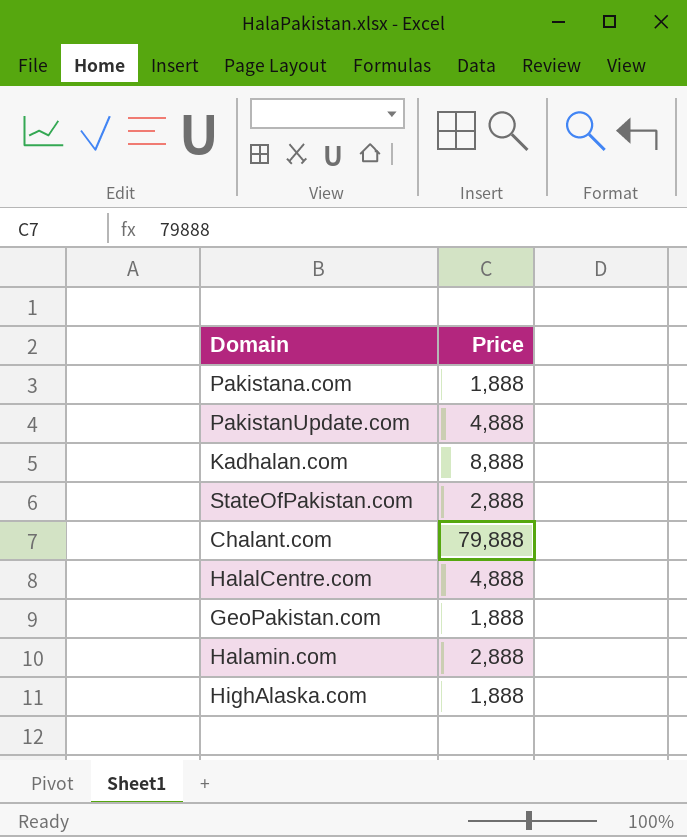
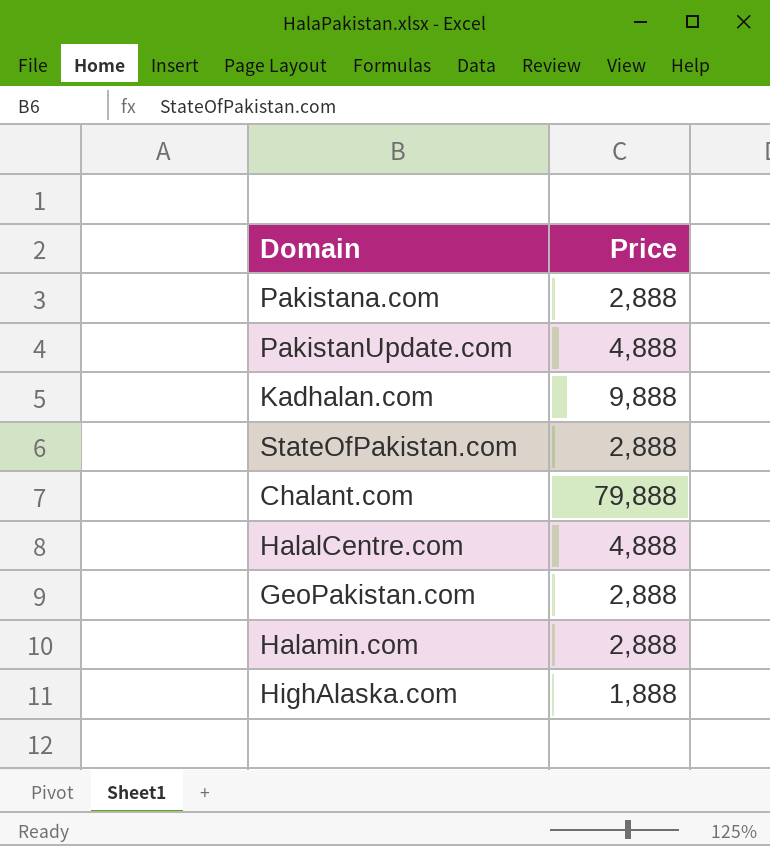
Pakistana.com | Price: 1,888 -> 2,888
Kadhalan.com | Price: 8,888 -> 9,888
GeoPakistan.com | Price: 1,888 -> 2,888

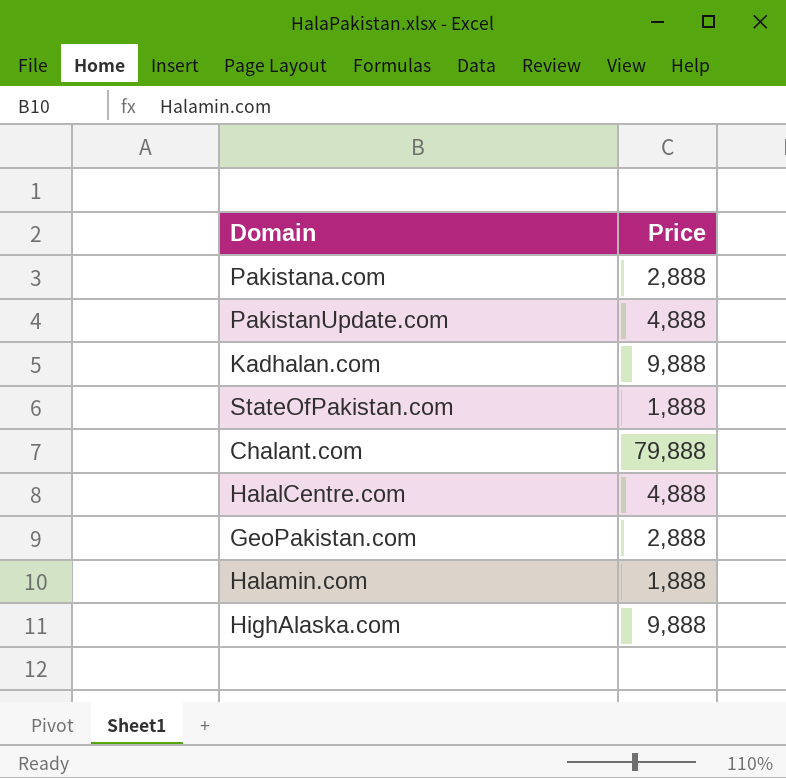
StateOfPakistan.com | Price: 2,888 -> 1,888
Halamin.com | Price: 2,888 -> 1,888
HighAlaska.com | Price: 1,888 -> 9,888

